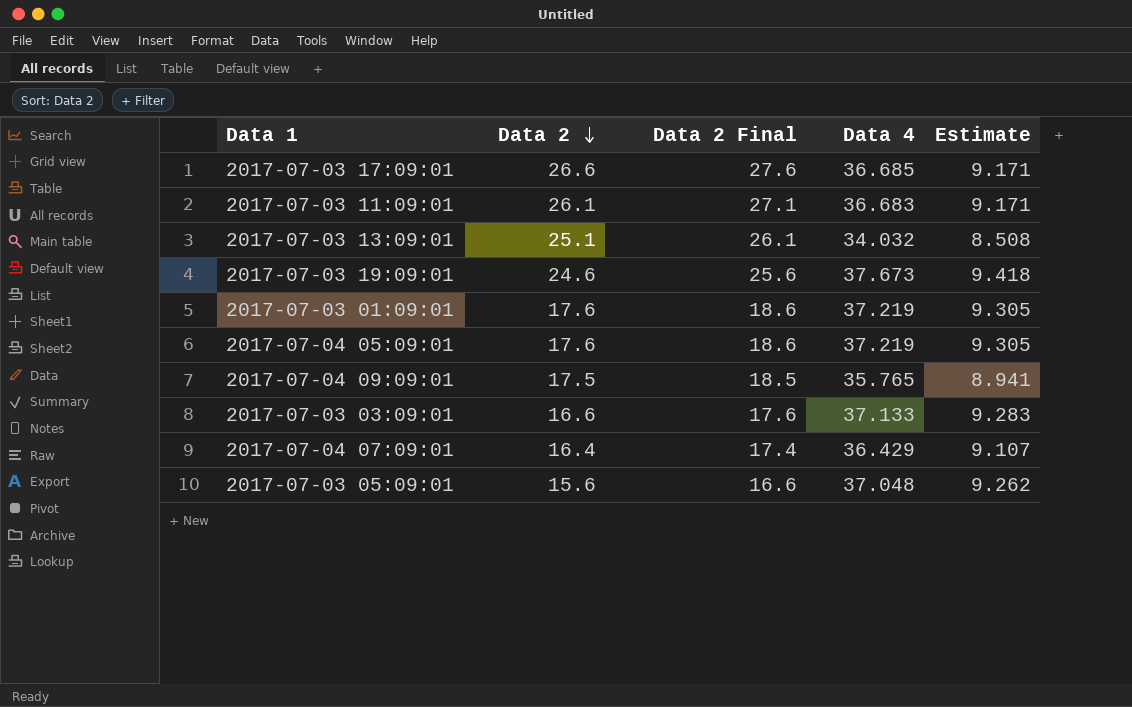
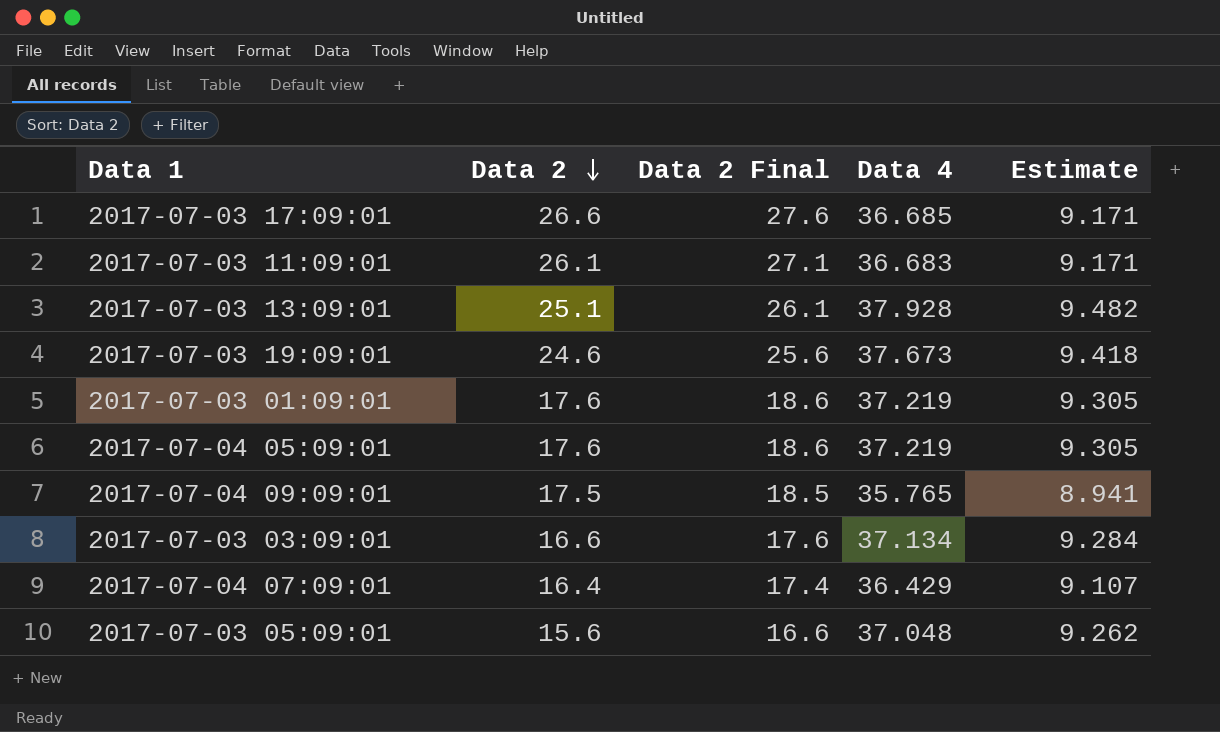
2017-07-03 13:09:01 | Data 4: 34.032 -> 37.928
2017-07-03 13:09:01 | Estimate: 8.508 -> 9.482
2017-07-03 03:09:01 | Data 4: 37.133 -> 37.134
2017-07-03 03:09:01 | Estimate: 9.283 -> 9.284

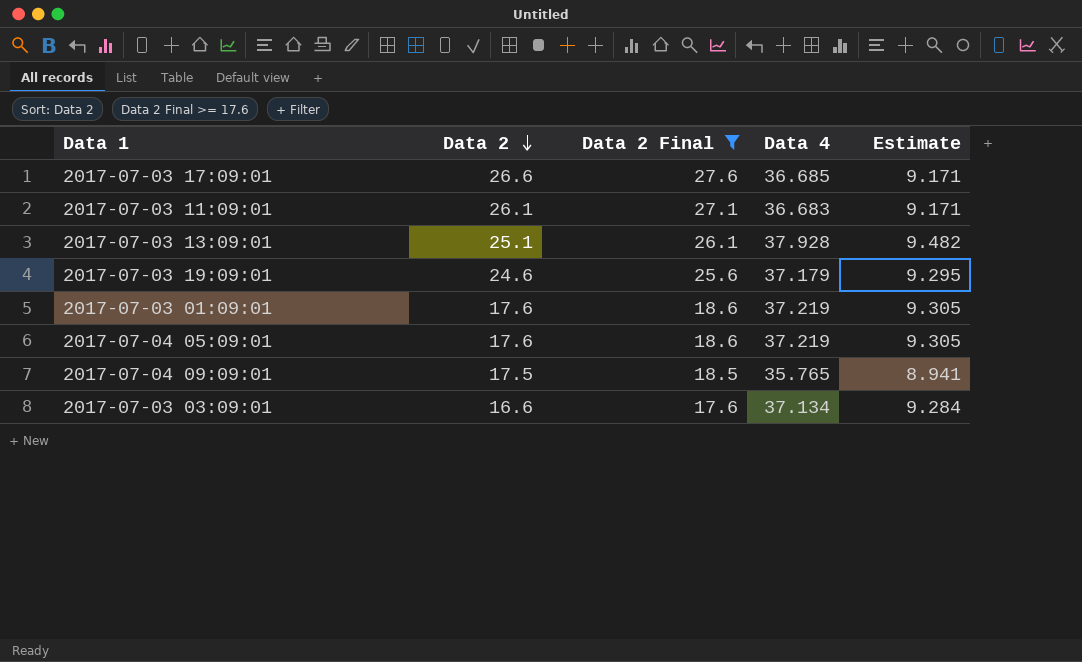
filter: none -> Data 2 Final >= 17.6
2017-07-03 19:09:01 | Data 4: 37.673 -> 37.179
2017-07-03 19:09:01 | Estimate: 9.418 -> 9.295

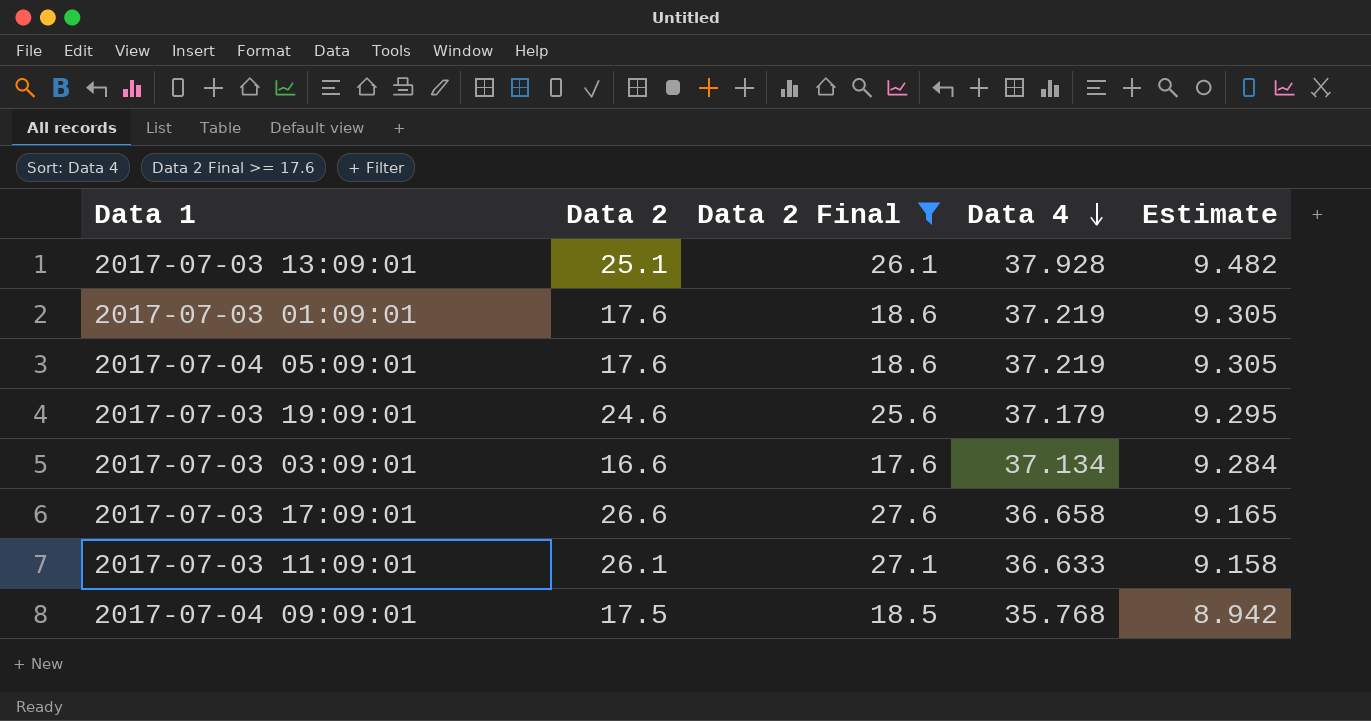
row order: Data 2 descending -> Data 4 descending
2017-07-03 17:09:01 | Data 4: 36.685 -> 36.658
2017-07-03 17:09:01 | Estimate: 9.171 -> 9.165
2017-07-03 11:09:01 | Data 4: 36.683 -> 36.633
2017-07-03 11:09:01 | Estimate: 9.171 -> 9.158
2017-07-04 09:09:01 | Data 4: 35.765 -> 35.768
2017-07-04 09:09:01 | Estimate: 8.941 -> 8.942

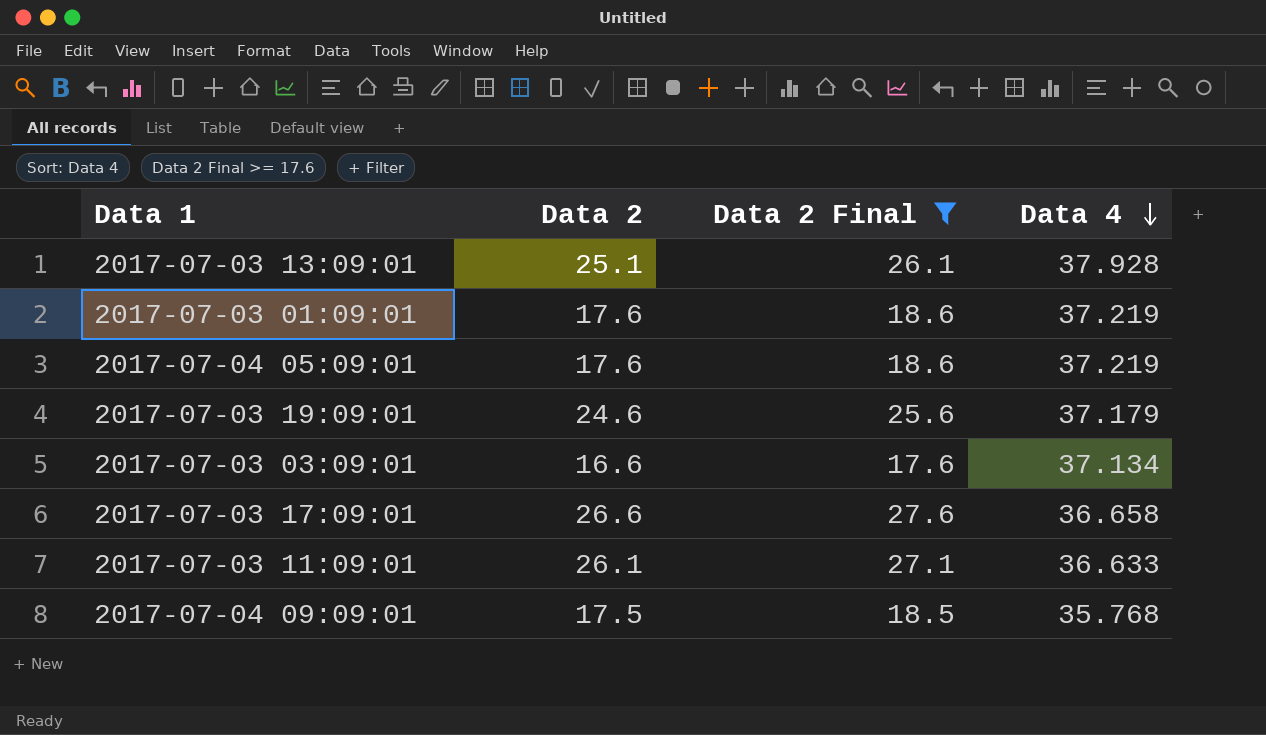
column Estimate | formula: [Data 4] * 0.25 -> none

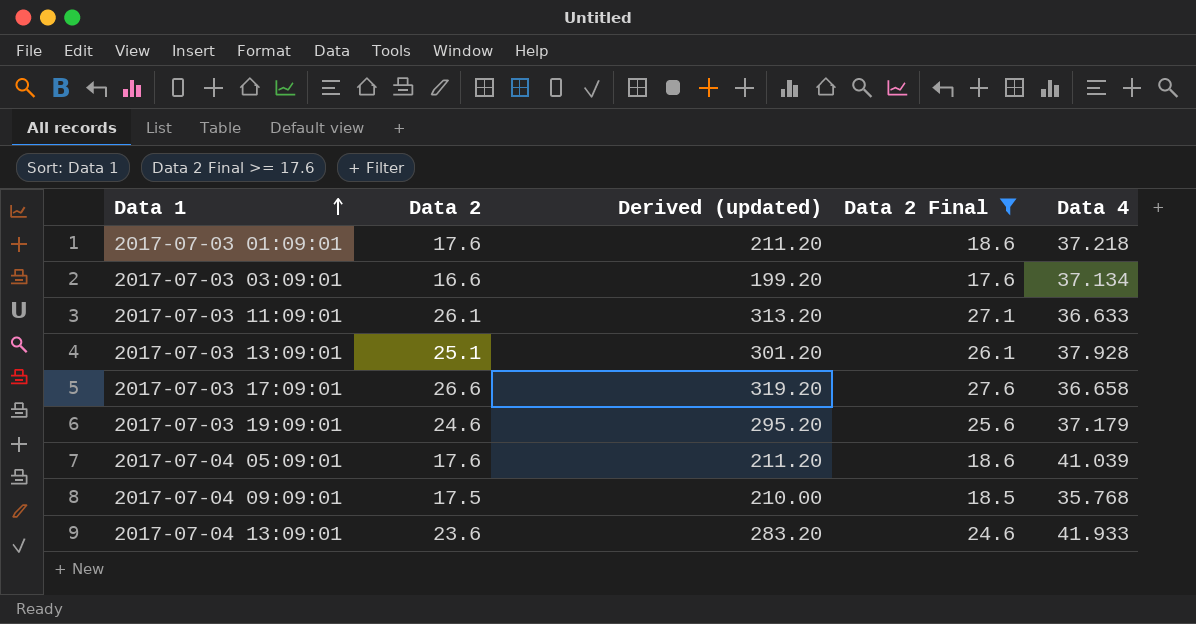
row order: Data 4 descending -> Data 1 ascending
column Derived (updated) | formula: none -> [Data 2] * 12
2017-07-03 01:09:01 | Data 4: 37.219 -> 37.218
2017-07-04 05:09:01 | Data 4: 37.219 -> 41.039
row 2017-07-04 13:09:01: none -> 23.6 | 283.20 | 24.6 | 41.933

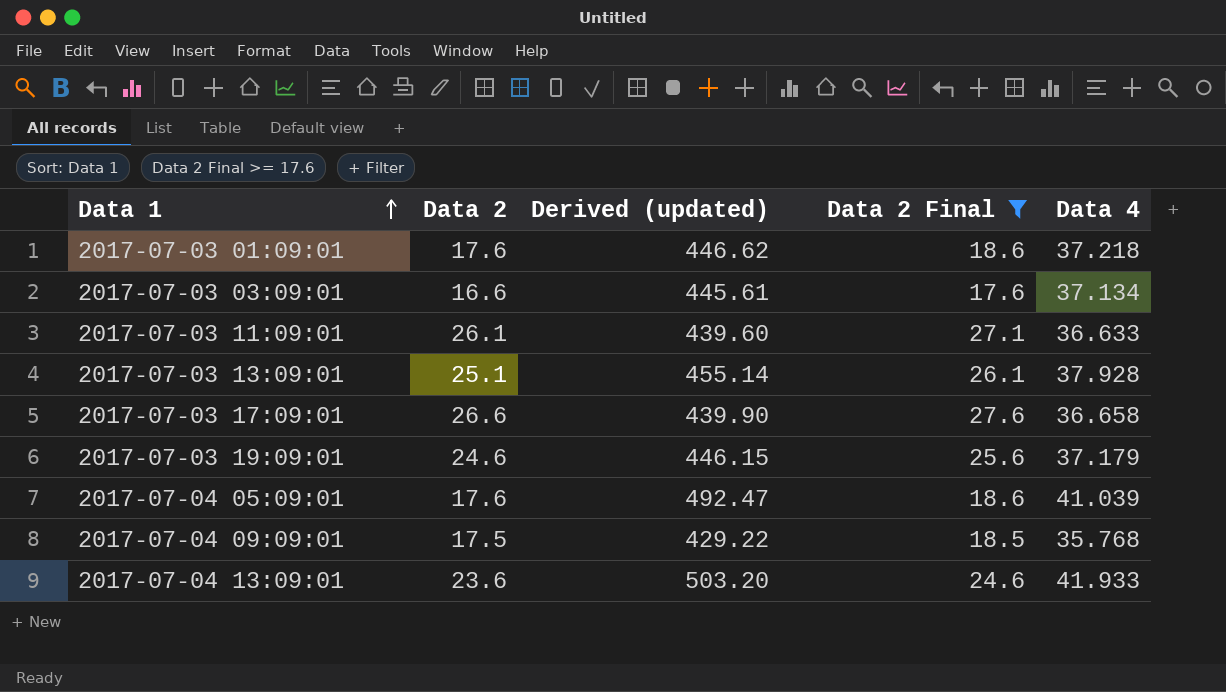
column Derived (updated) | formula: [Data 2] * 12 -> [Data 4] * 12

